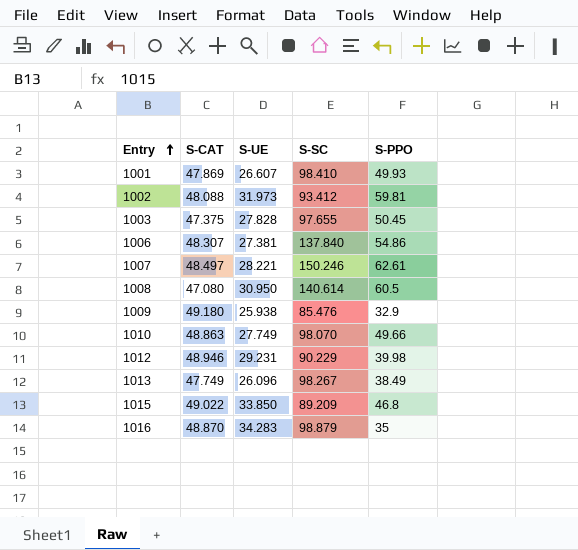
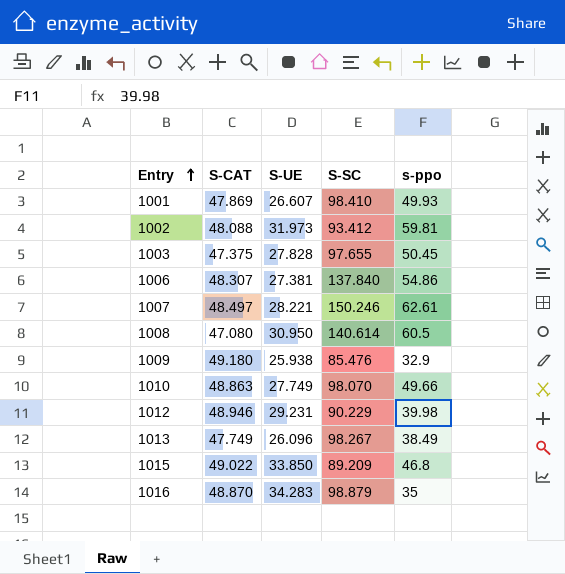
column name: S-PPO -> s-ppo

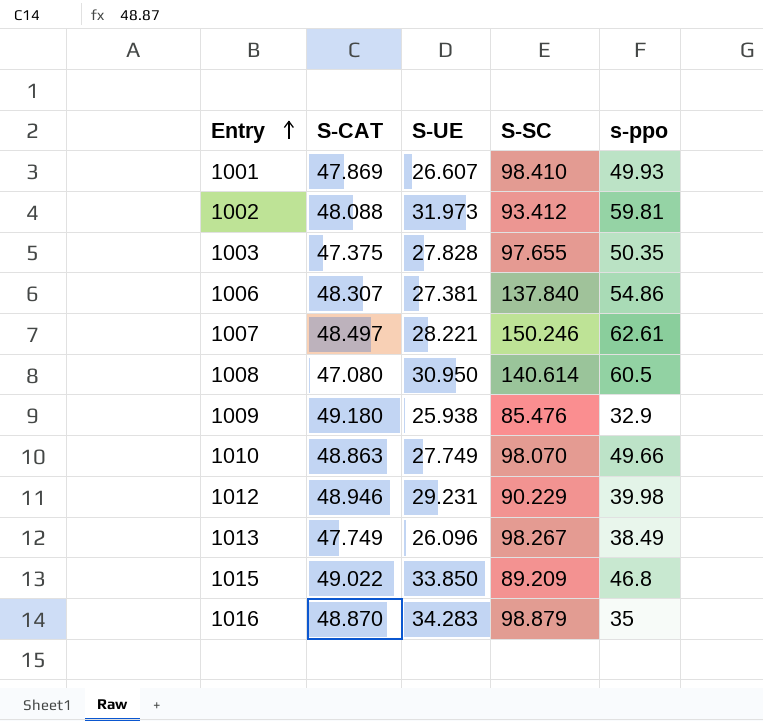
1003 | s-ppo: 50.45 -> 50.35

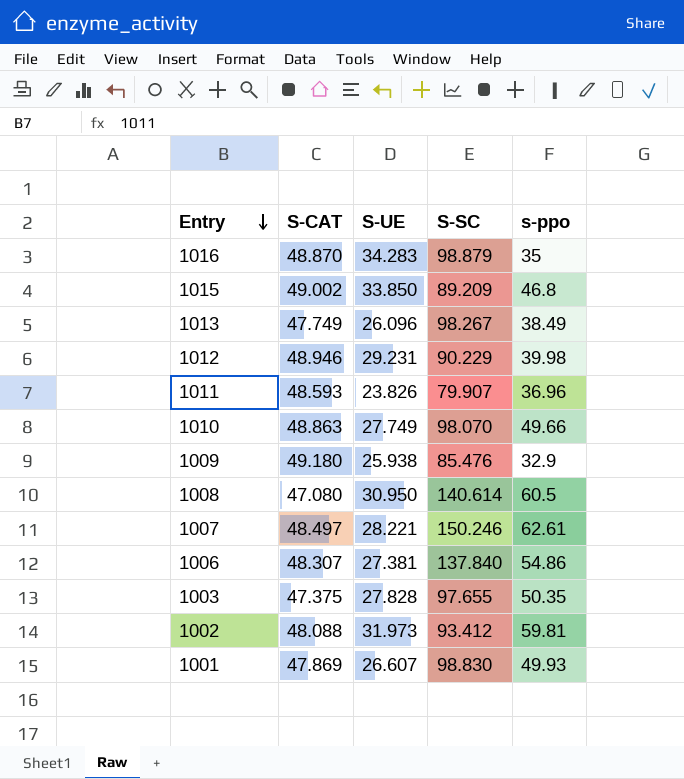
row order: Entry ascending -> Entry descending
1015 | S-CAT: 49.022 -> 49.002
row 1011: none -> 48.593 | 23.826 | 79.907 | 36.96
1001 | S-SC: 98.410 -> 98.830

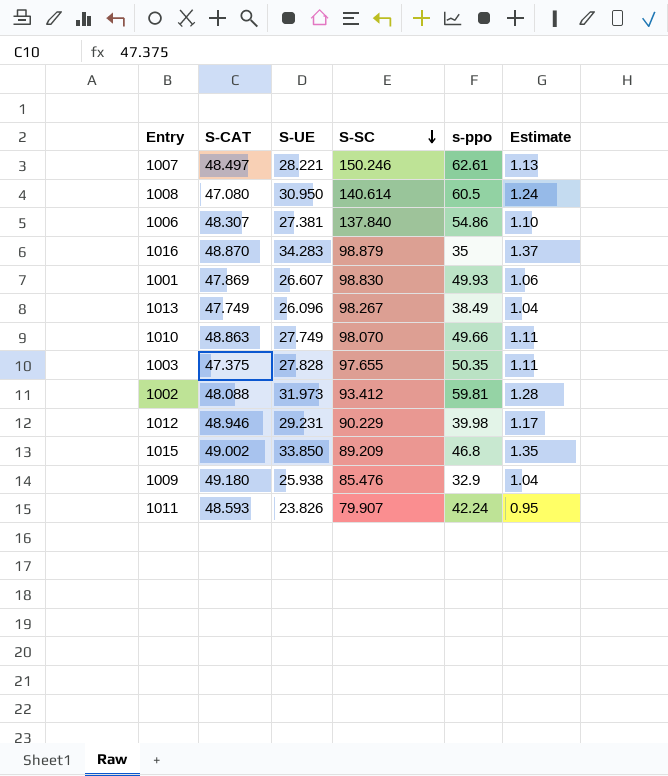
row order: Entry descending -> S-SC descending
column Estimate | formula: none -> [S-UE] * 0.04
1011 | s-ppo: 36.96 -> 42.24

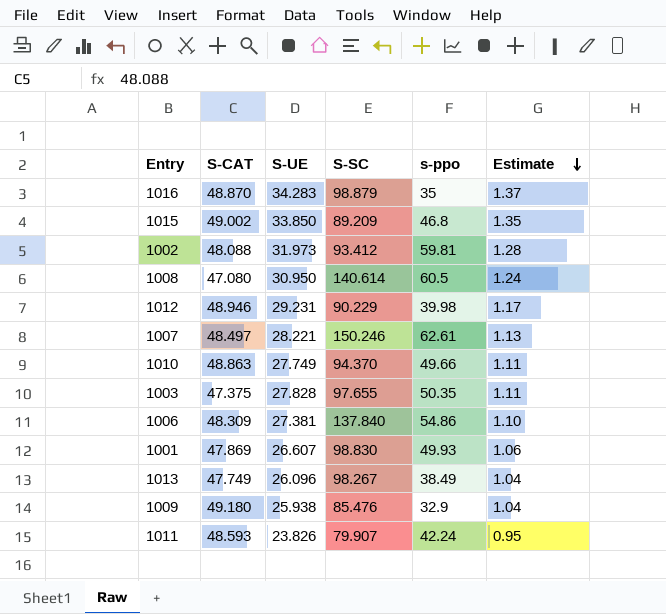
row order: S-SC descending -> Estimate descending
1010 | S-SC: 98.070 -> 94.370
1006 | S-CAT: 48.307 -> 48.309

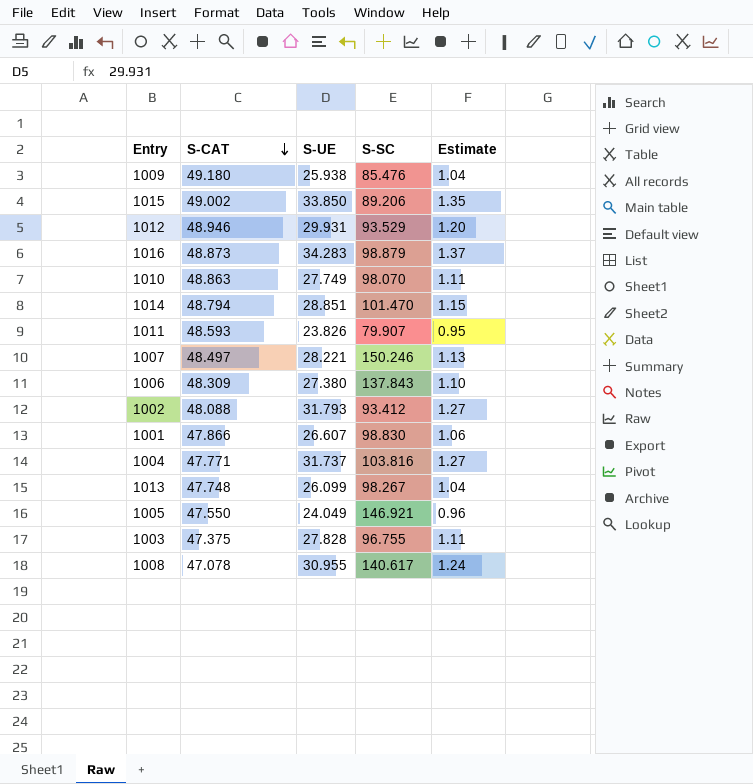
row order: Estimate descending -> S-CAT descending
column s-ppo | position: 5 -> none
1015 | S-SC: 89.209 -> 89.206
1012 | S-UE: 29.231 -> 29.931
1012 | S-SC: 90.229 -> 93.529
1012 | Estimate: 1.17 -> 1.20
1016 | S-CAT: 48.870 -> 48.873
1010 | S-SC: 94.370 -> 98.070
row 1014: none -> 48.794 | 28.851 | 101.470 | 1.15
1006 | S-UE: 27.381 -> 27.380
1006 | S-SC: 137.840 -> 137.843
1002 | S-UE: 31.973 -> 31.793
1002 | Estimate: 1.28 -> 1.27
1001 | S-CAT: 47.869 -> 47.866
row 1004: none -> 47.771 | 31.737 | 103.816 | 1.27
1013 | S-CAT: 47.749 -> 47.748
1013 | S-UE: 26.096 -> 26.099
row 1005: none -> 47.550 | 24.049 | 146.921 | 0.96
1003 | S-SC: 97.655 -> 96.755
1008 | S-CAT: 47.080 -> 47.078
1008 | S-UE: 30.950 -> 30.955
1008 | S-SC: 140.614 -> 140.617

